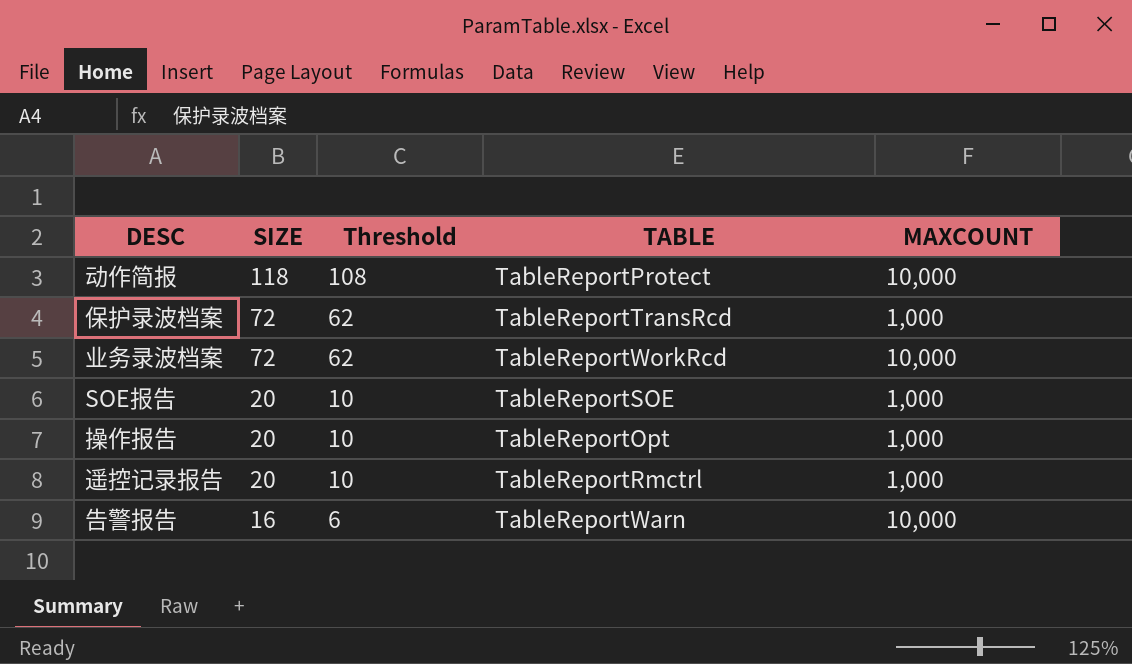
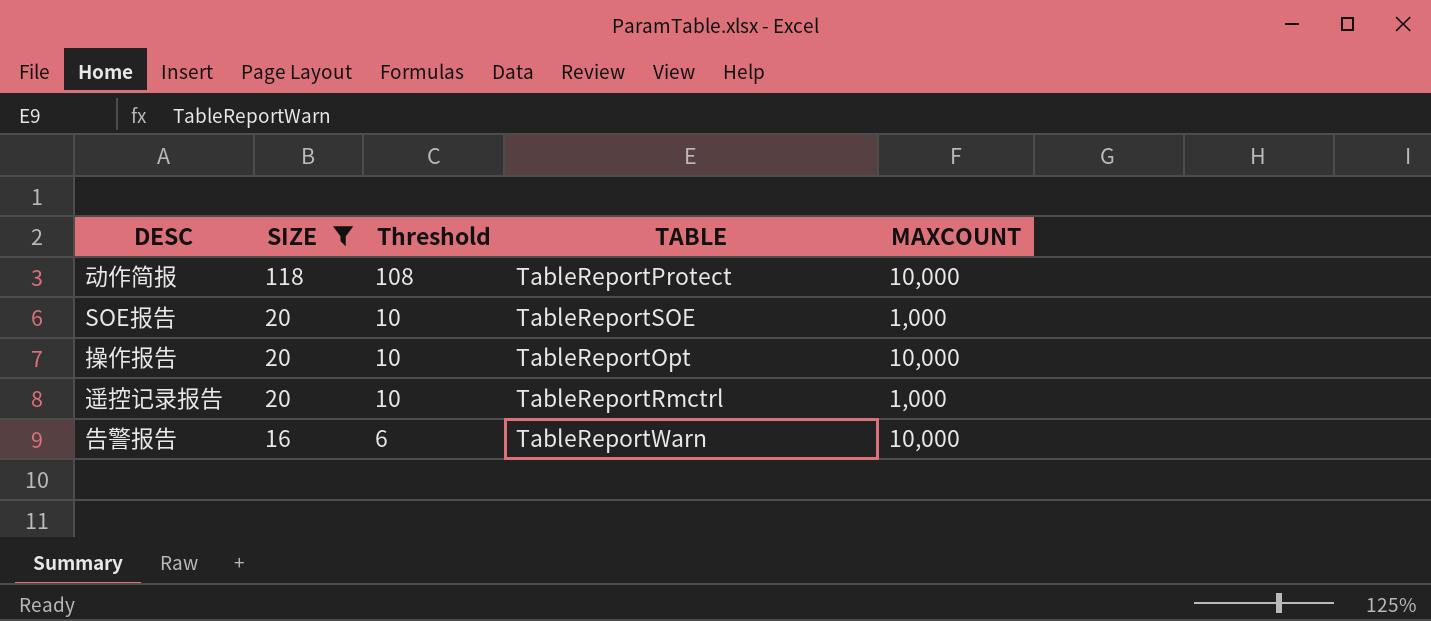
filter: none -> SIZE != 72
操作报告 | MAXCOUNT: 1,000 -> 10,000

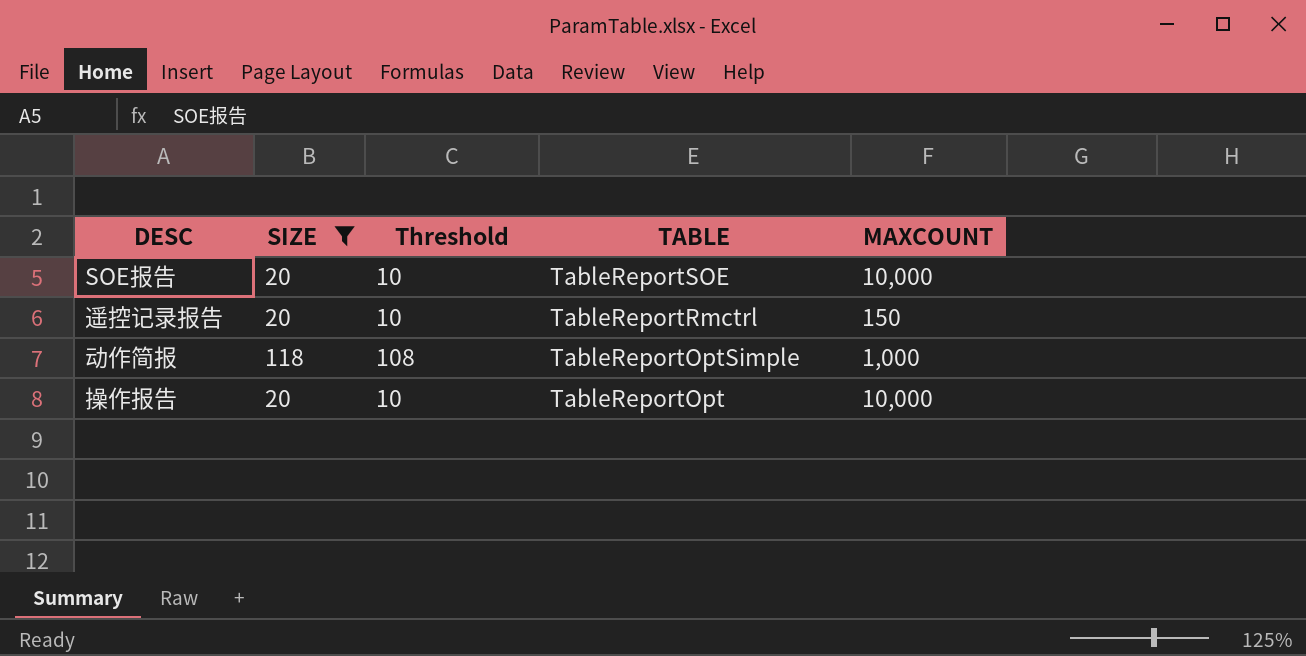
row order: SIZE descending -> TABLE descending
row 告警报告: 16 | 6 | TableReportWarn | 10,000 -> none
SOE报告 | MAXCOUNT: 1,000 -> 10,000
遥控记录报告 | MAXCOUNT: 1,000 -> 150
动作简报 | TABLE: TableReportProtect -> TableReportOptSimple
动作简报 | MAXCOUNT: 10,000 -> 1,000

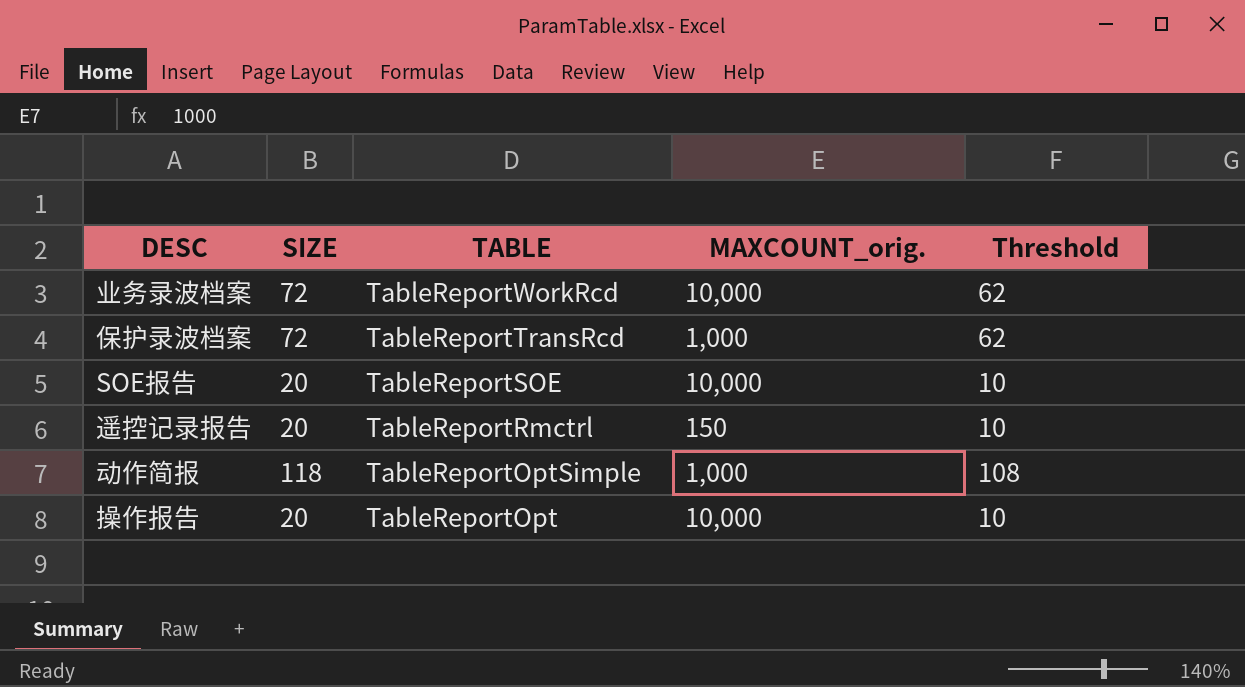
filter: SIZE != 72 -> none
column name: MAXCOUNT -> MAXCOUNT_orig.
column Threshold | position: 3 -> 5

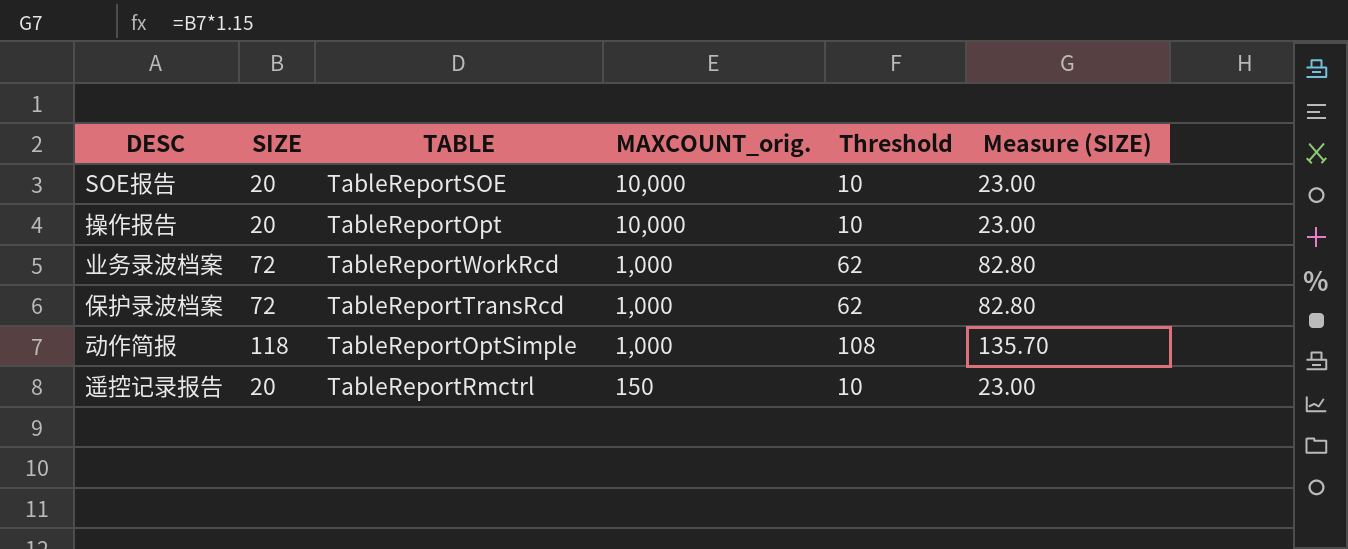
row order: TABLE descending -> MAXCOUNT_orig. descending
column Measure (SIZE) | formula: none -> [SIZE] * 1.15
业务录波档案 | MAXCOUNT_orig.: 10,000 -> 1,000

